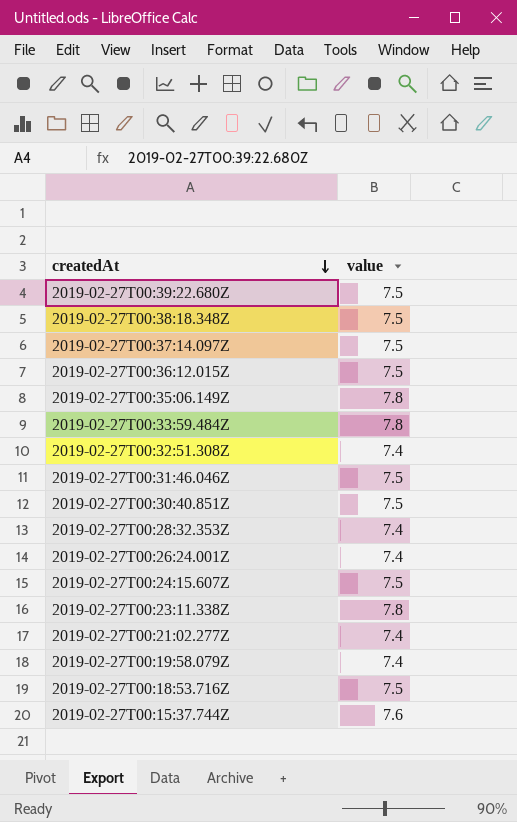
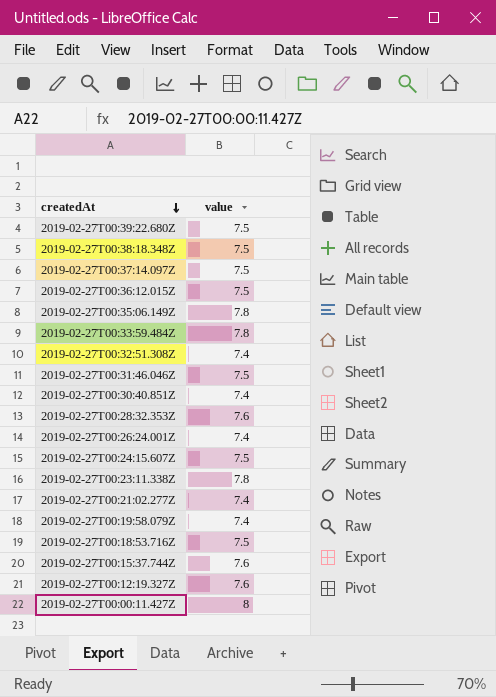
2019-02-27T00:30:40.851Z | value: 7.5 -> 7.4
2019-02-27T00:28:32.353Z | value: 7.4 -> 7.6
row 2019-02-27T00:12:19.327Z: none -> 7.6
row 2019-02-27T00:00:11.427Z: none -> 8

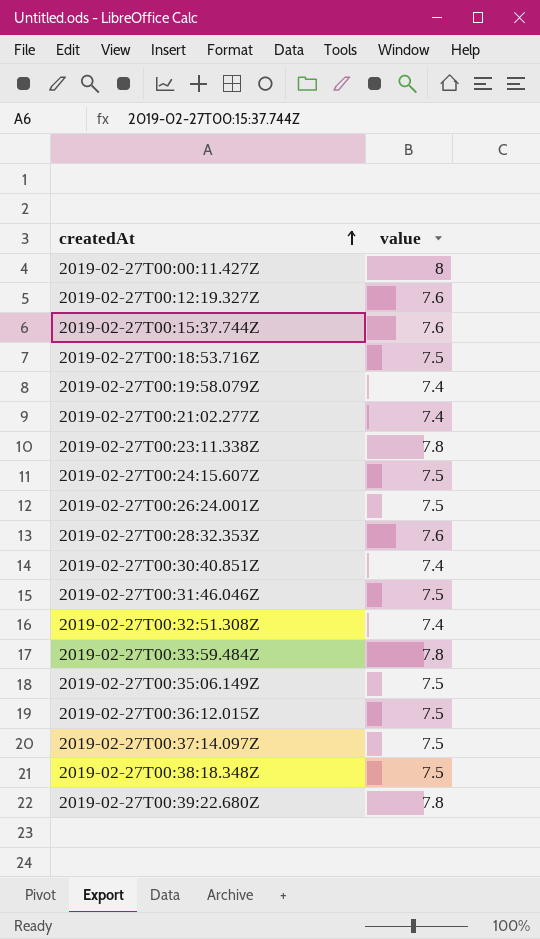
row order: createdAt descending -> createdAt ascending
2019-02-27T00:26:24.001Z | value: 7.4 -> 7.5
2019-02-27T00:35:06.149Z | value: 7.8 -> 7.5
2019-02-27T00:39:22.680Z | value: 7.5 -> 7.8

